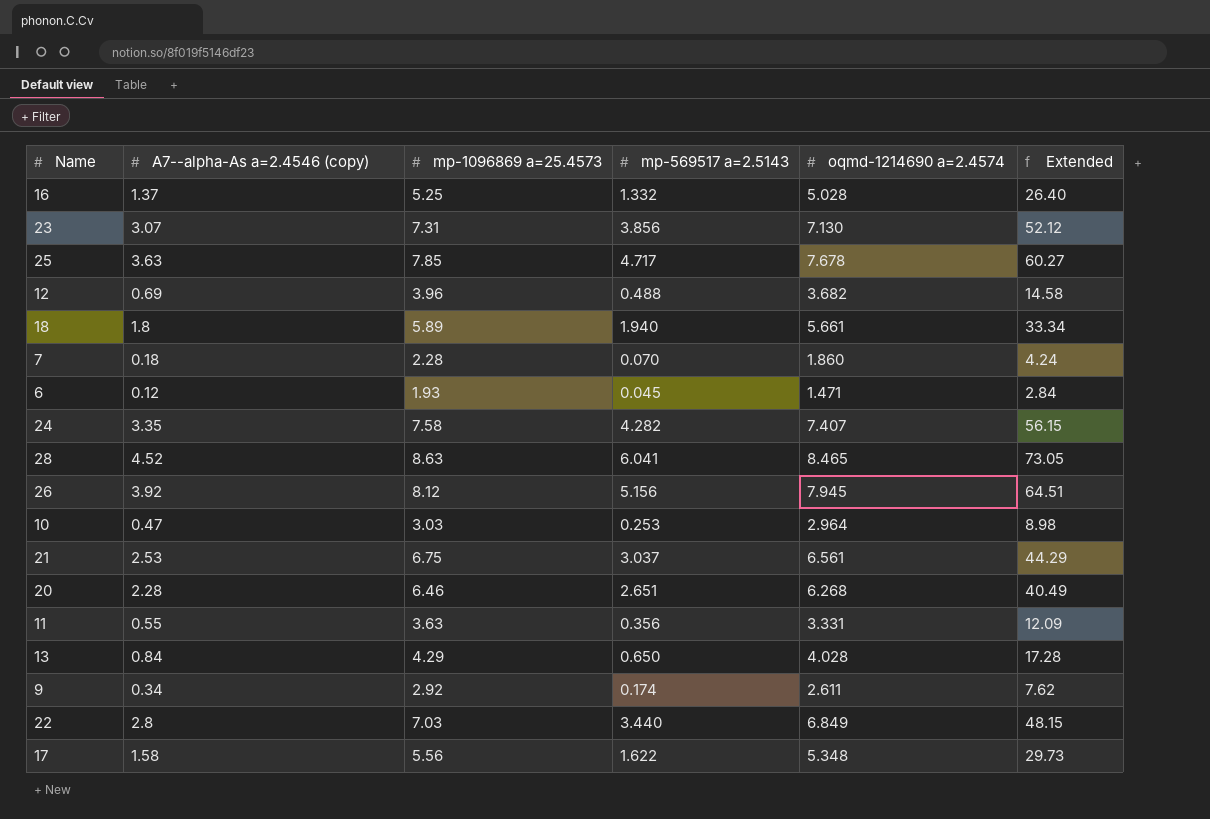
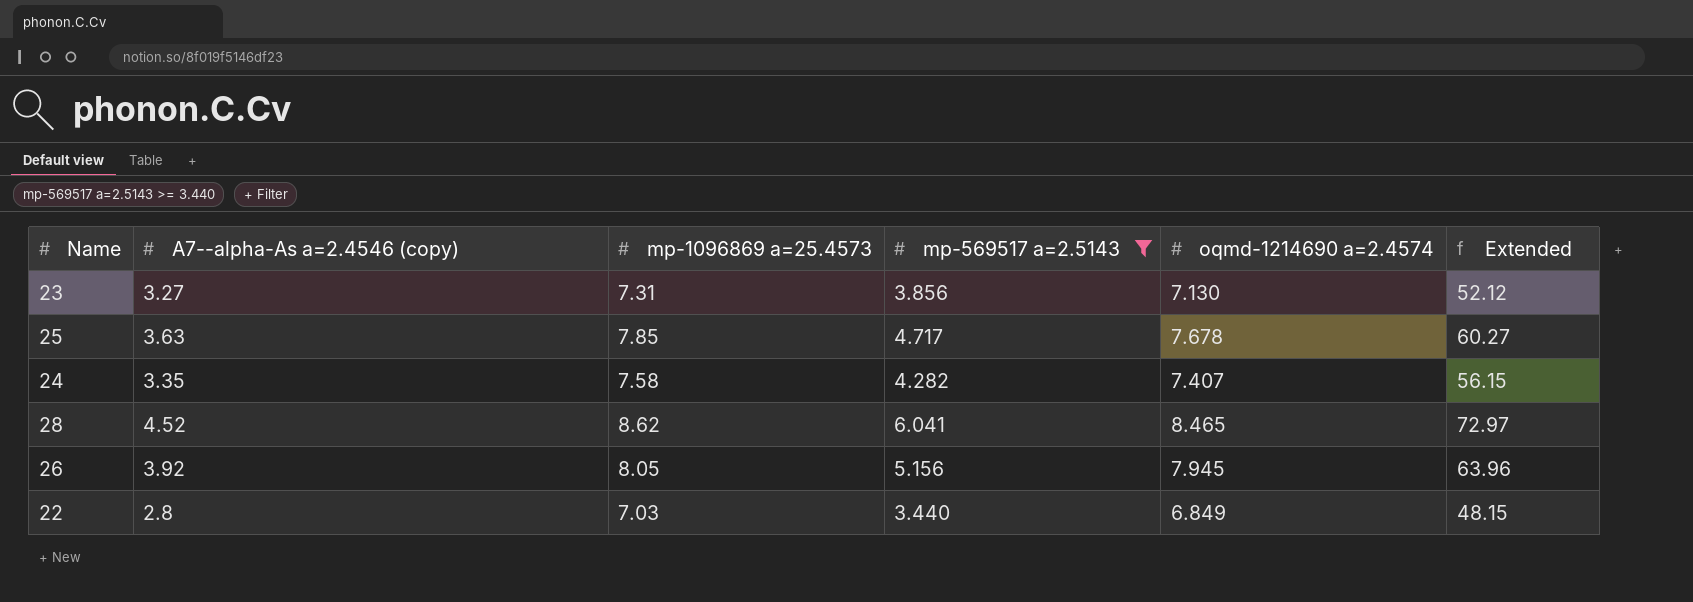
filter: none -> mp-569517 a=2.5143 >= 3.440
23 | A7--alpha-As a=2.4546 (copy): 3.07 -> 3.27
28 | mp-1096869 a=25.4573: 8.63 -> 8.62
28 | Extended: 73.05 -> 72.97
26 | mp-1096869 a=25.4573: 8.12 -> 8.05
26 | Extended: 64.51 -> 63.96

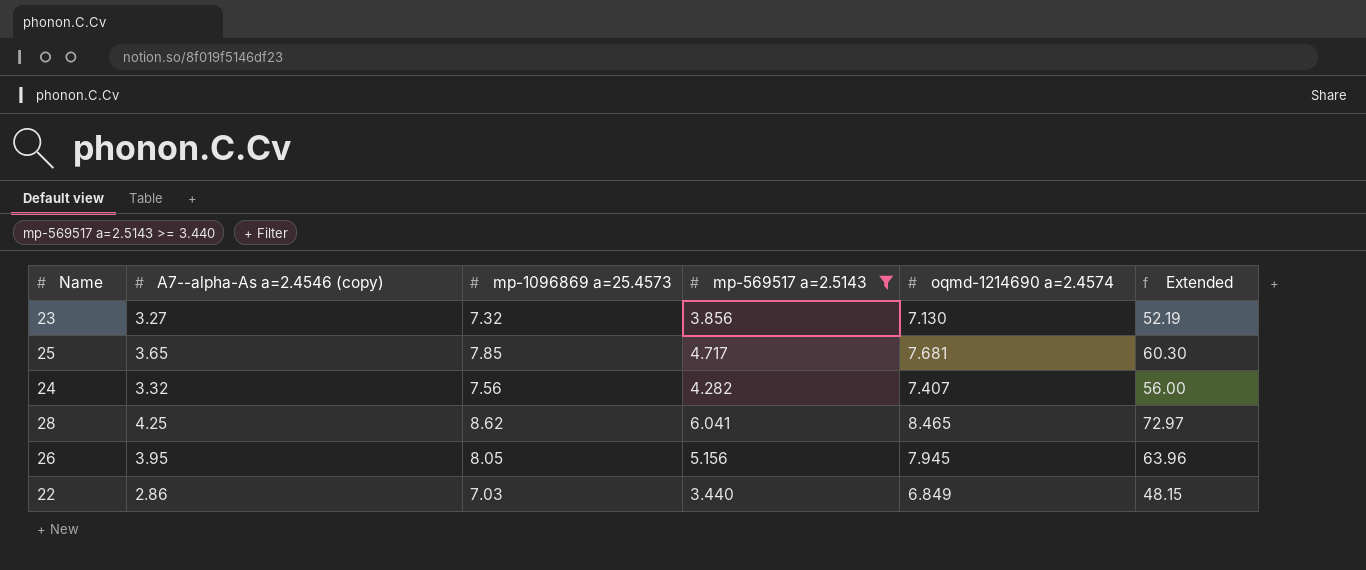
23 | mp-1096869 a=25.4573: 7.31 -> 7.32
23 | Extended: 52.12 -> 52.19
25 | A7--alpha-As a=2.4546 (copy): 3.63 -> 3.65
25 | oqmd-1214690 a=2.4574: 7.678 -> 7.681
25 | Extended: 60.27 -> 60.30
24 | A7--alpha-As a=2.4546 (copy): 3.35 -> 3.32
24 | mp-1096869 a=25.4573: 7.58 -> 7.56
24 | Extended: 56.15 -> 56.00
28 | A7--alpha-As a=2.4546 (copy): 4.52 -> 4.25
26 | A7--alpha-As a=2.4546 (copy): 3.92 -> 3.95
22 | A7--alpha-As a=2.4546 (copy): 2.8 -> 2.86

